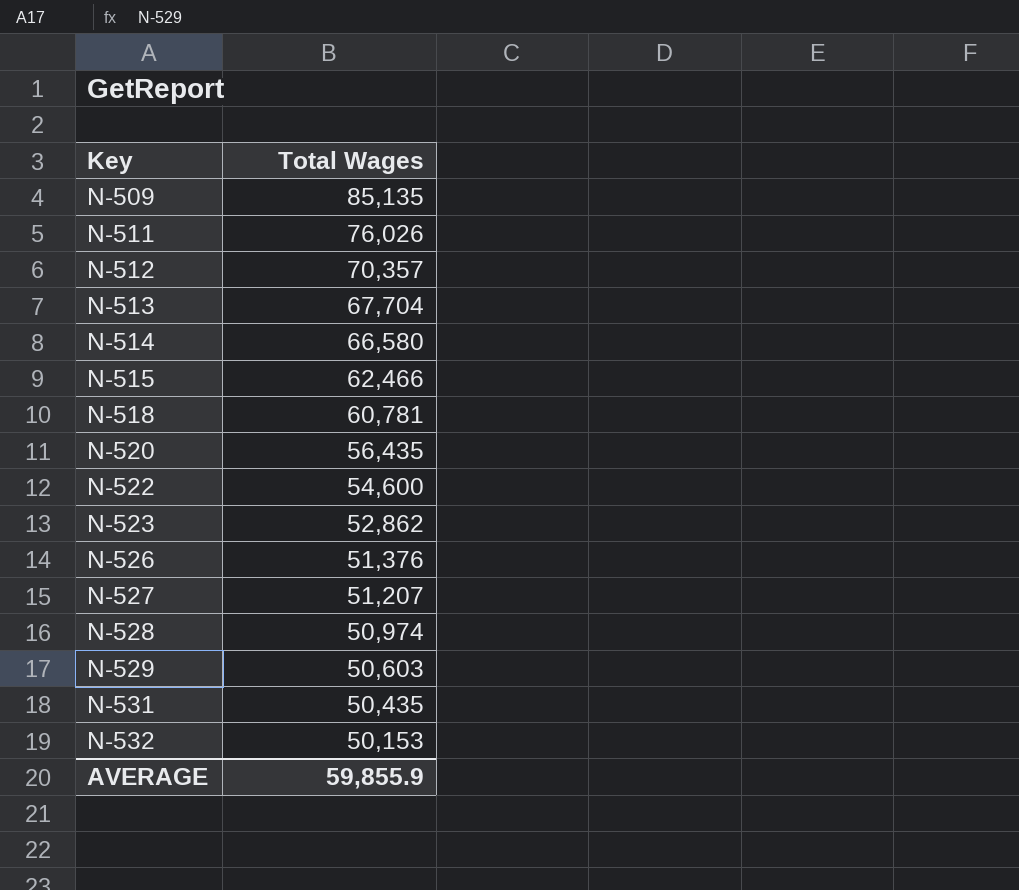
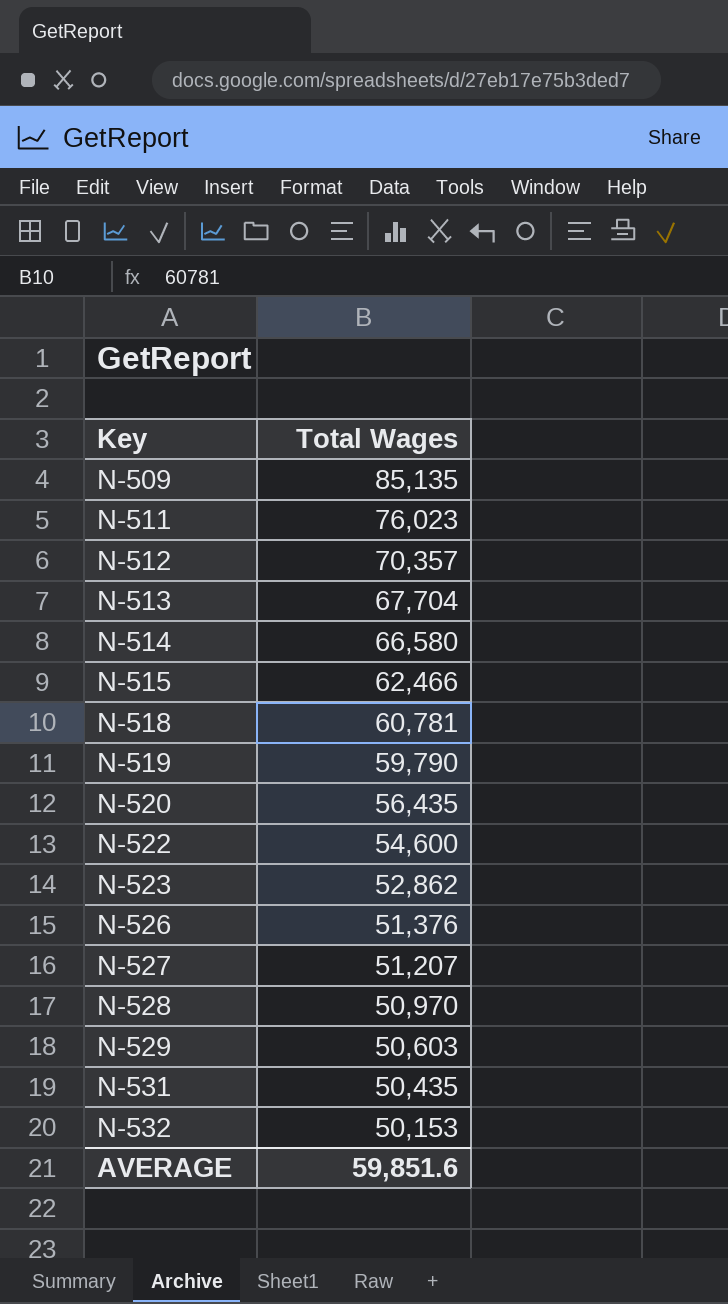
N-511 | Total Wages: 76,026 -> 76,023
row N-519: none -> 59,790
N-528 | Total Wages: 50,974 -> 50,970
AVERAGE | Total Wages: 59,855.9 -> 59,851.6

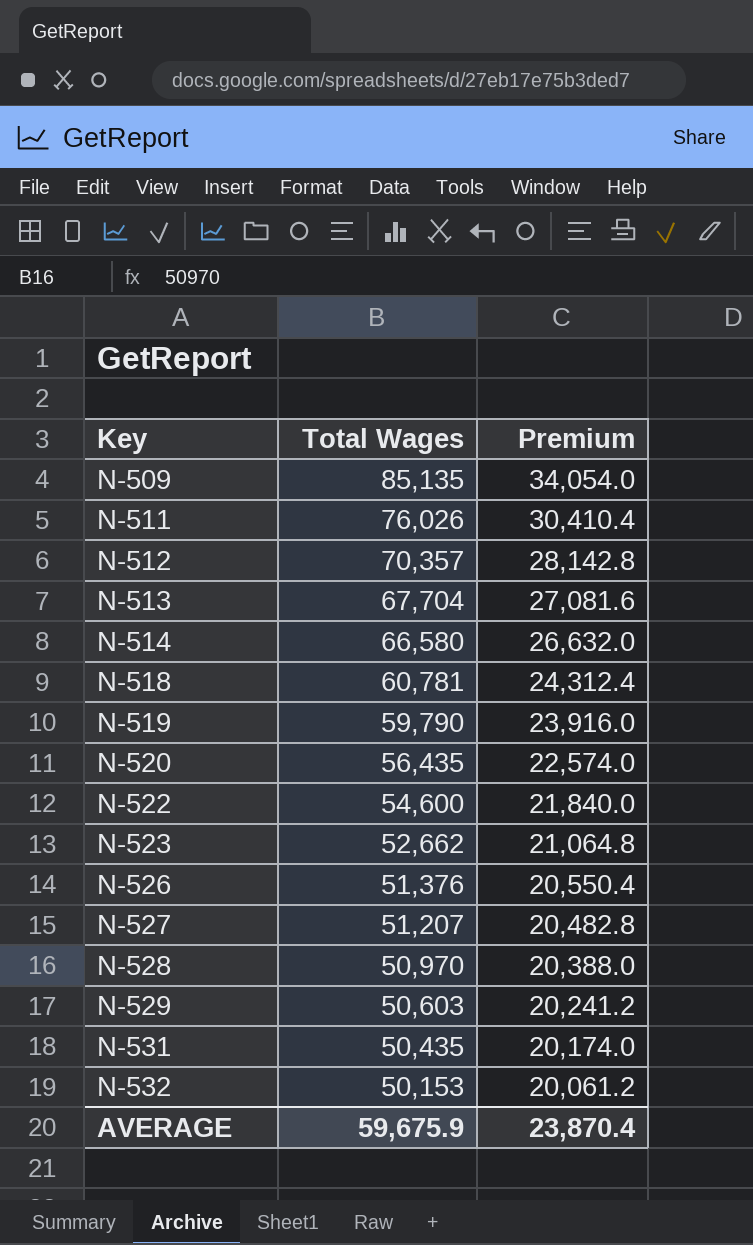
column Premium | formula: none -> [Total Wages] * 0.4
row N-515: 62,466 -> none
N-511 | Total Wages: 76,023 -> 76,026
N-523 | Total Wages: 52,862 -> 52,662
AVERAGE | Total Wages: 59,851.6 -> 59,675.9

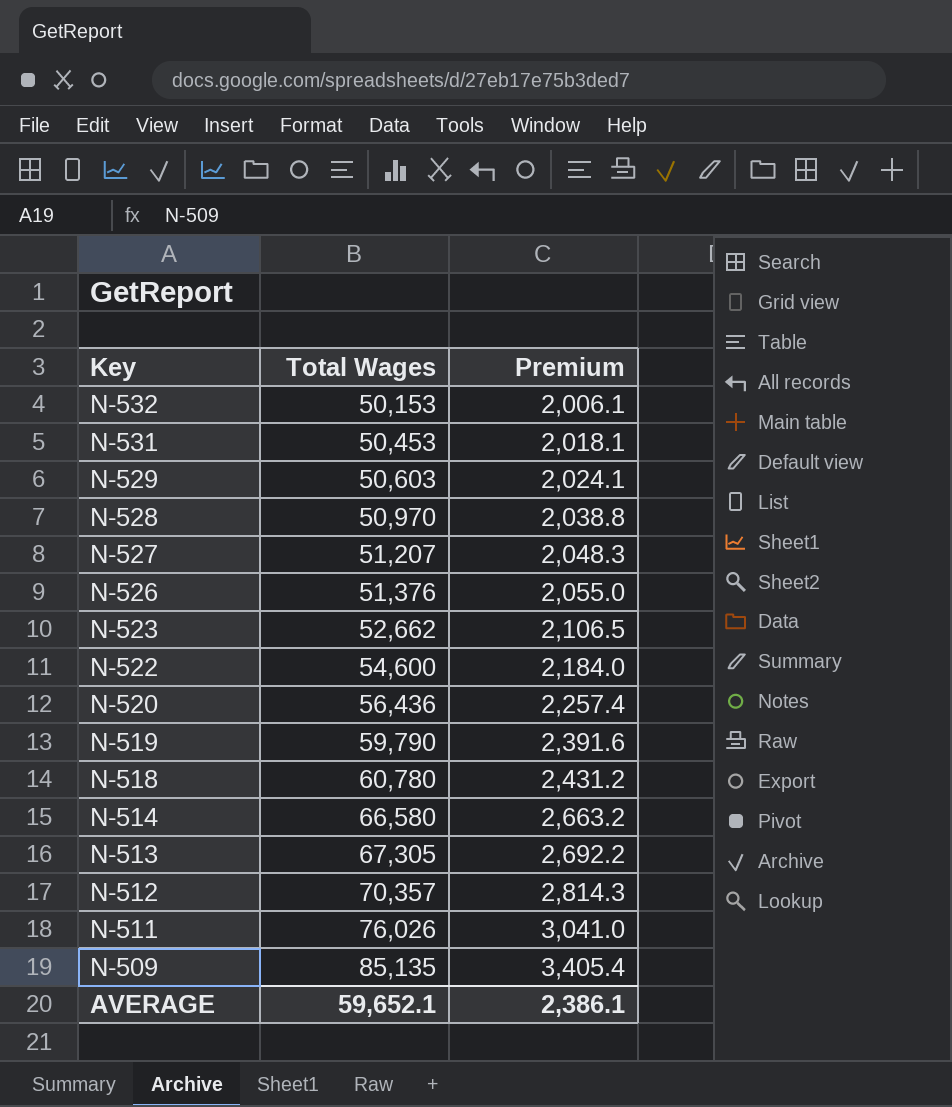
row order: Key ascending -> Key descending
column Premium | formula: [Total Wages] * 0.4 -> [Total Wages] * 0.04
N-531 | Total Wages: 50,435 -> 50,453
N-520 | Total Wages: 56,435 -> 56,436
N-518 | Total Wages: 60,781 -> 60,780
N-513 | Total Wages: 67,704 -> 67,305
AVERAGE | Total Wages: 59,675.9 -> 59,652.1
AVERAGE | Premium: 23,870.4 -> 2,386.1

